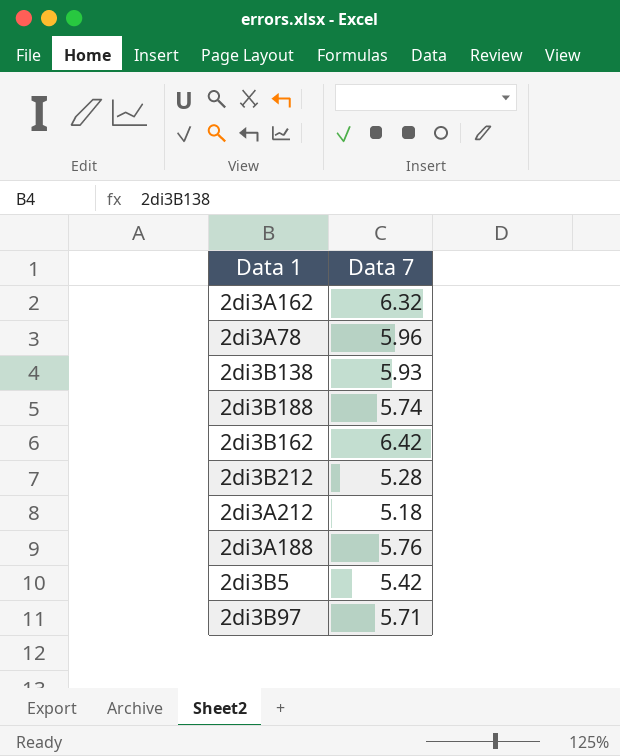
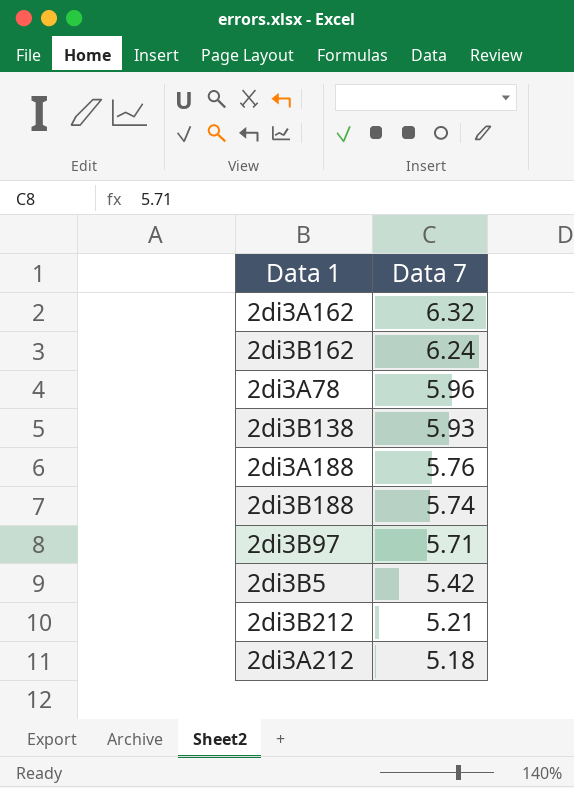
row order: none -> Data 7 descending
2di3B162 | Data 7: 6.42 -> 6.24
2di3B212 | Data 7: 5.28 -> 5.21

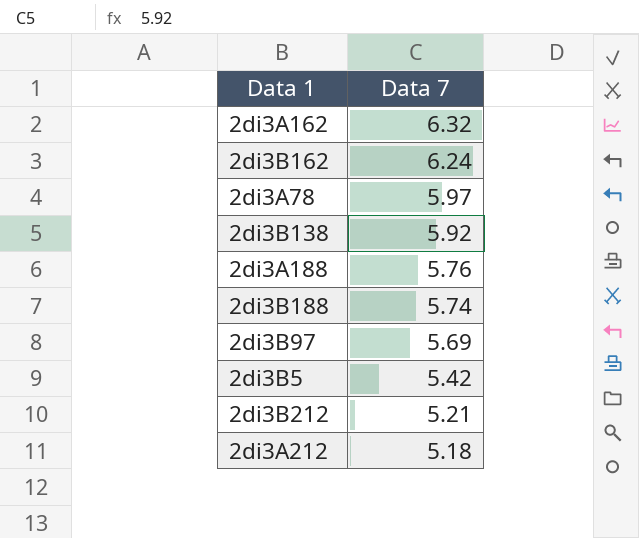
2di3A78 | Data 7: 5.96 -> 5.97
2di3B138 | Data 7: 5.93 -> 5.92
2di3B97 | Data 7: 5.71 -> 5.69

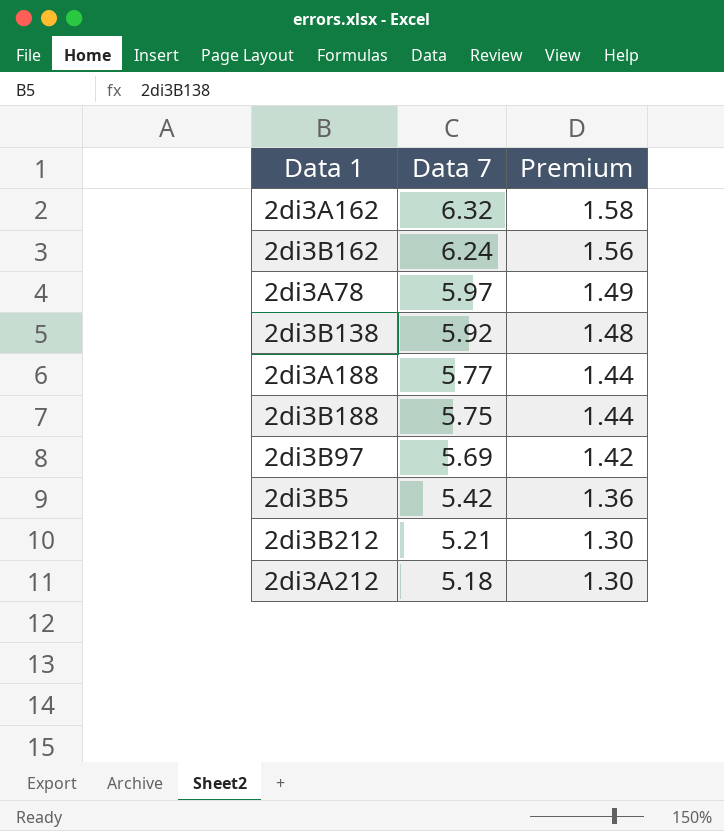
column Premium | formula: none -> [Data 7] * 0.25
2di3A188 | Data 7: 5.76 -> 5.77
2di3B188 | Data 7: 5.74 -> 5.75

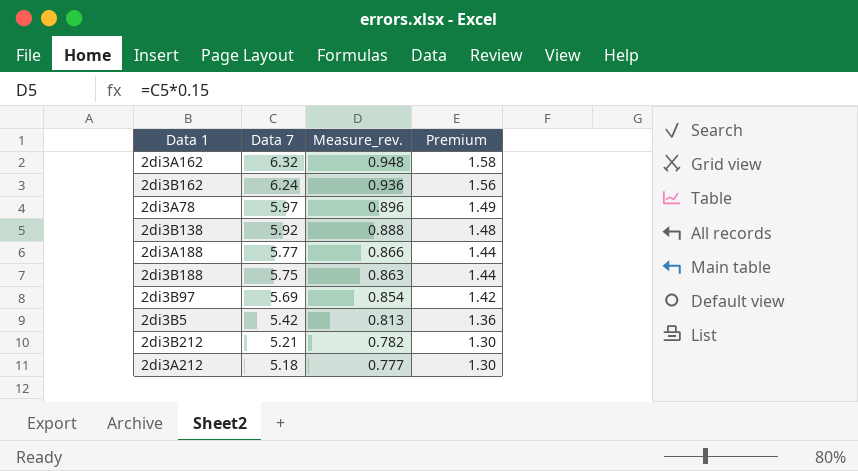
column Measure_rev. | formula: none -> [Data 7] * 0.15

